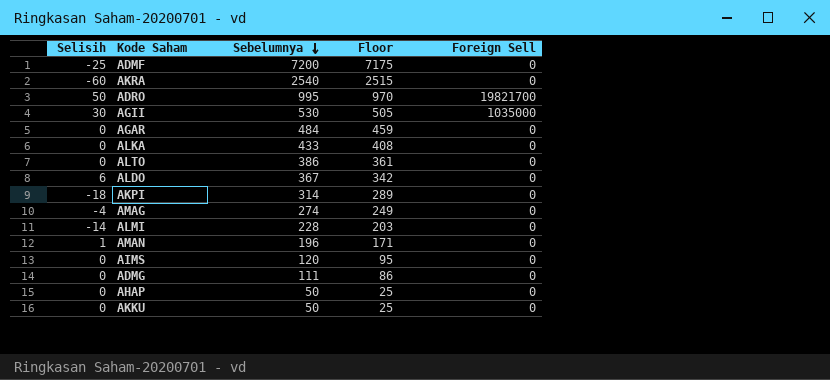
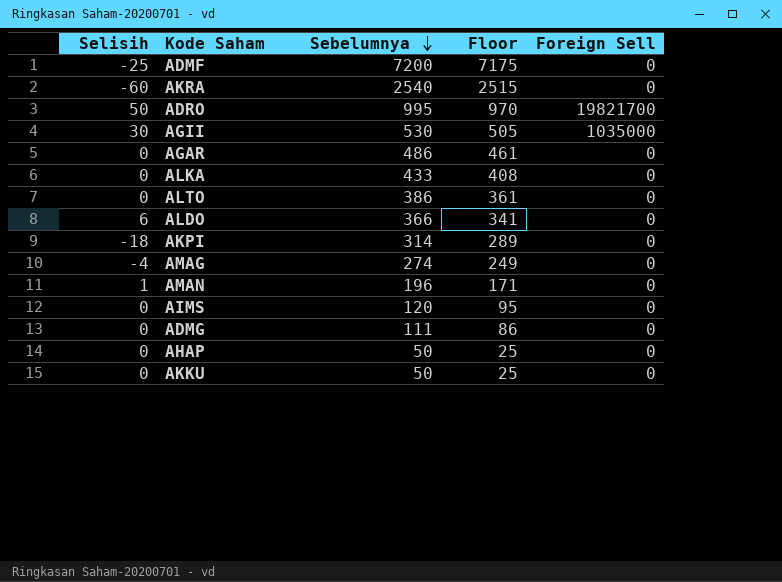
row ALMI: -14 | 228 | 203 | 0 -> none
AGAR | Sebelumnya: 484 -> 486
AGAR | Floor: 459 -> 461
ALDO | Sebelumnya: 367 -> 366
ALDO | Floor: 342 -> 341

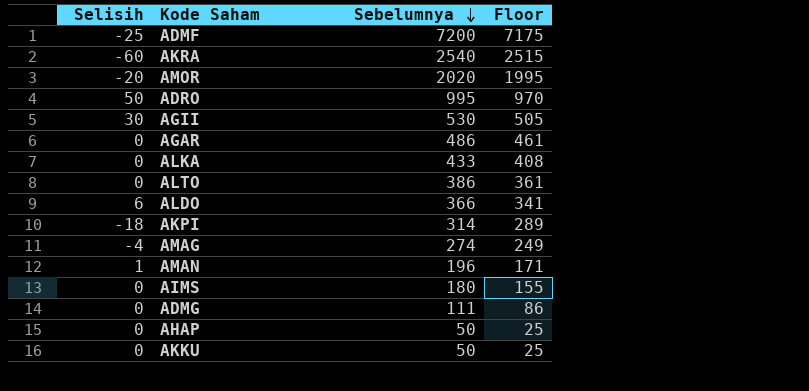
column Foreign Sell | position: 5 -> none
row AMOR: none -> -20 | 2020 | 1995
AIMS | Sebelumnya: 120 -> 180
AIMS | Floor: 95 -> 155

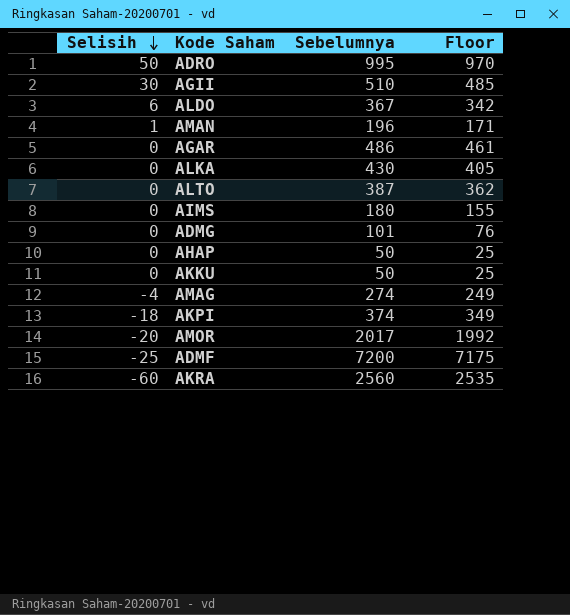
row order: Sebelumnya descending -> Selisih descending
AGII | Sebelumnya: 530 -> 510
AGII | Floor: 505 -> 485
ALDO | Sebelumnya: 366 -> 367
ALDO | Floor: 341 -> 342
ALKA | Sebelumnya: 433 -> 430
ALKA | Floor: 408 -> 405
ALTO | Sebelumnya: 386 -> 387
ALTO | Floor: 361 -> 362
ADMG | Sebelumnya: 111 -> 101
ADMG | Floor: 86 -> 76
AKPI | Sebelumnya: 314 -> 374
AKPI | Floor: 289 -> 349
AMOR | Sebelumnya: 2020 -> 2017
AMOR | Floor: 1995 -> 1992
AKRA | Sebelumnya: 2540 -> 2560
AKRA | Floor: 2515 -> 2535

